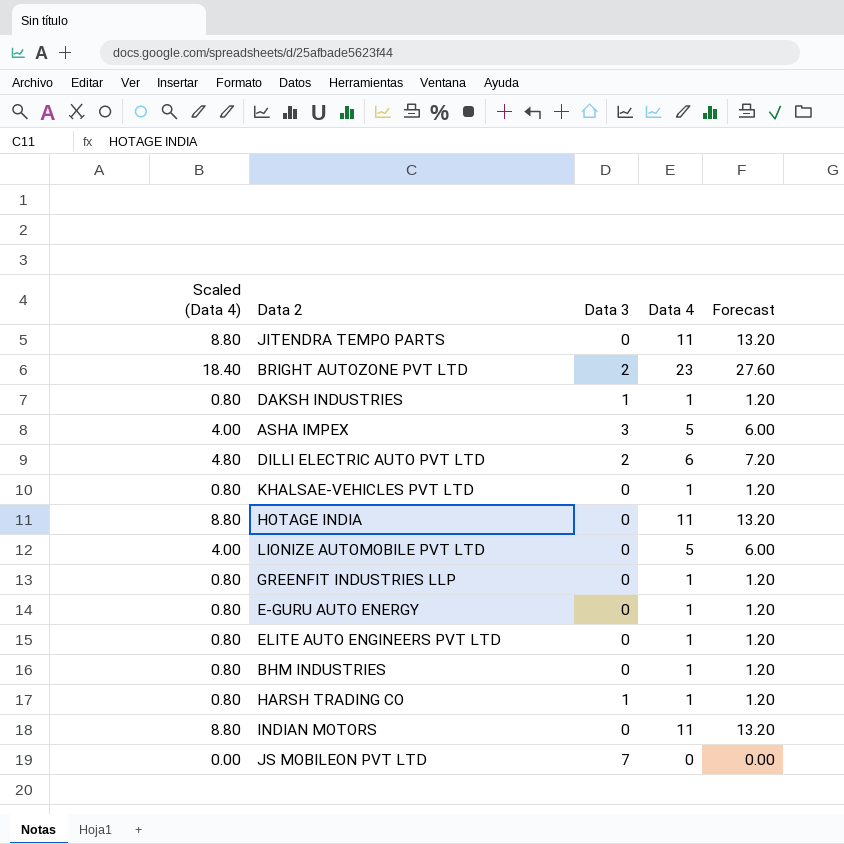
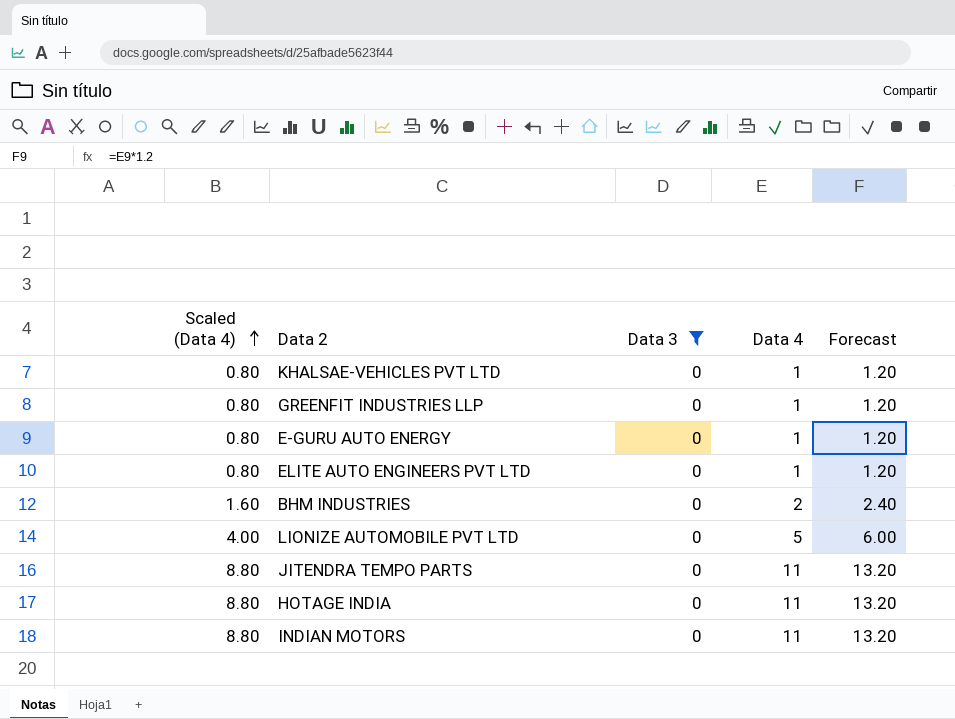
filter: none -> Data 3 = 0
row order: none -> Scaled (Data 4) ascending
BHM INDUSTRIES | Scaled (Data 4): 0.80 -> 1.60
BHM INDUSTRIES | Data 4: 1 -> 2
BHM INDUSTRIES | Forecast: 1.20 -> 2.40

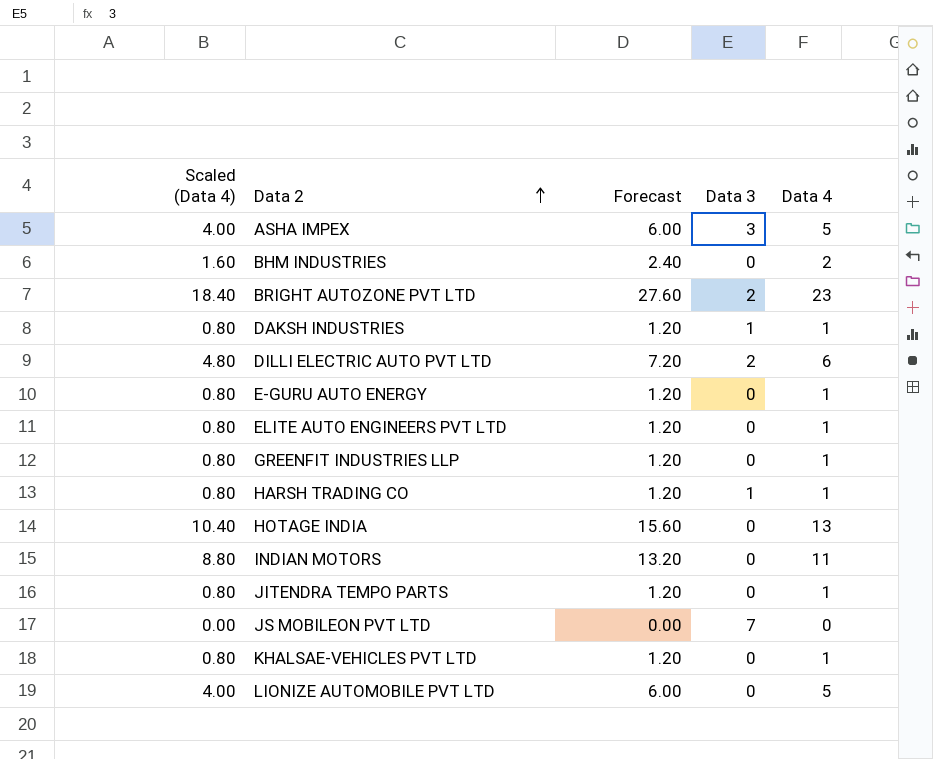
filter: Data 3 = 0 -> none
row order: Scaled (Data 4) ascending -> Data 2 ascending
column Forecast | position: 5 -> 3
HOTAGE INDIA | Scaled (Data 4): 8.80 -> 10.40
HOTAGE INDIA | Forecast: 13.20 -> 15.60
HOTAGE INDIA | Data 4: 11 -> 13
JITENDRA TEMPO PARTS | Scaled (Data 4): 8.80 -> 0.80
JITENDRA TEMPO PARTS | Forecast: 13.20 -> 1.20
JITENDRA TEMPO PARTS | Data 4: 11 -> 1

